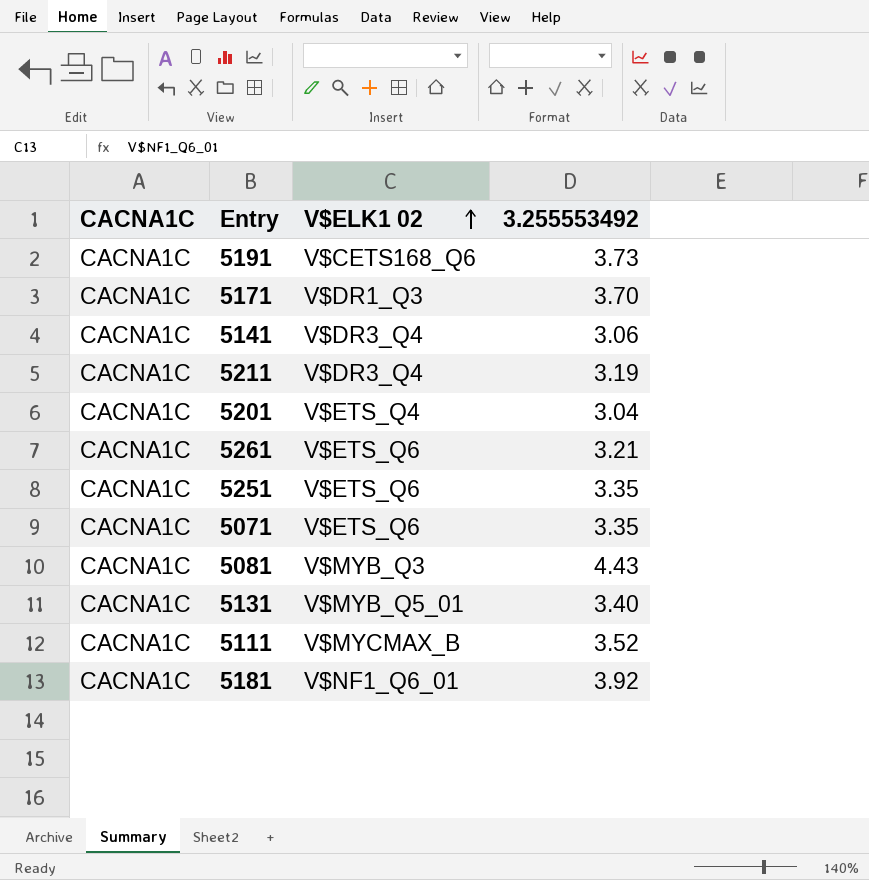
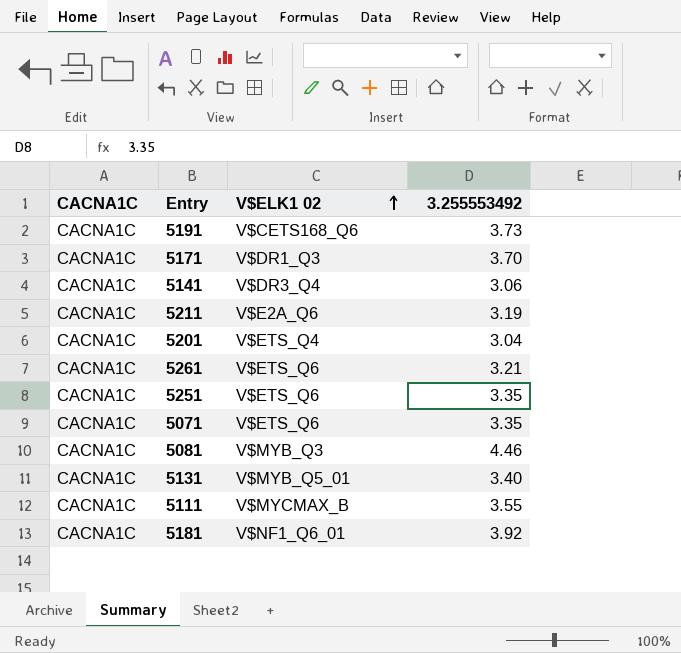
5211 | V$ELK1 02: V$DR3_Q4 -> V$E2A_Q6
5081 | 3.255553492: 4.43 -> 4.46
5111 | 3.255553492: 3.52 -> 3.55

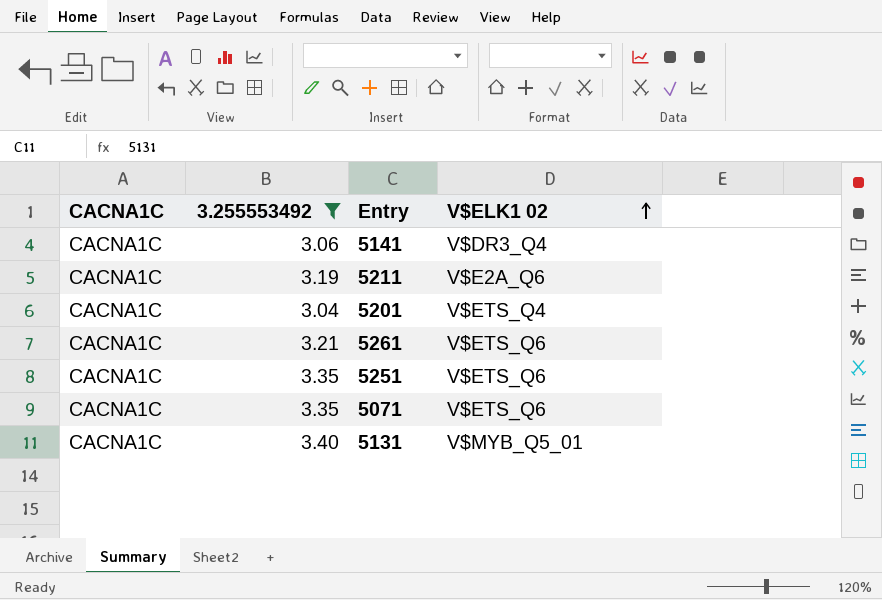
filter: none -> 3.255553492 <= 3.40
column 3.255553492 | position: 4 -> 2

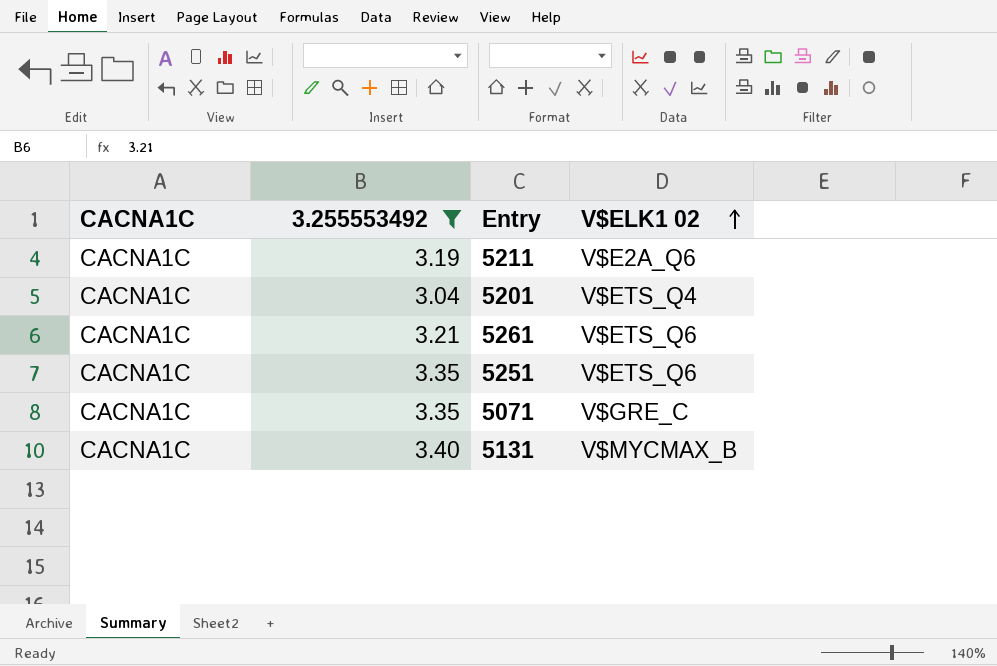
row 5141: CACNA1C | 3.06 | V$DR3_Q4 -> none
5071 | V$ELK1 02: V$ETS_Q6 -> V$GRE_C
5131 | V$ELK1 02: V$MYB_Q5_01 -> V$MYCMAX_B

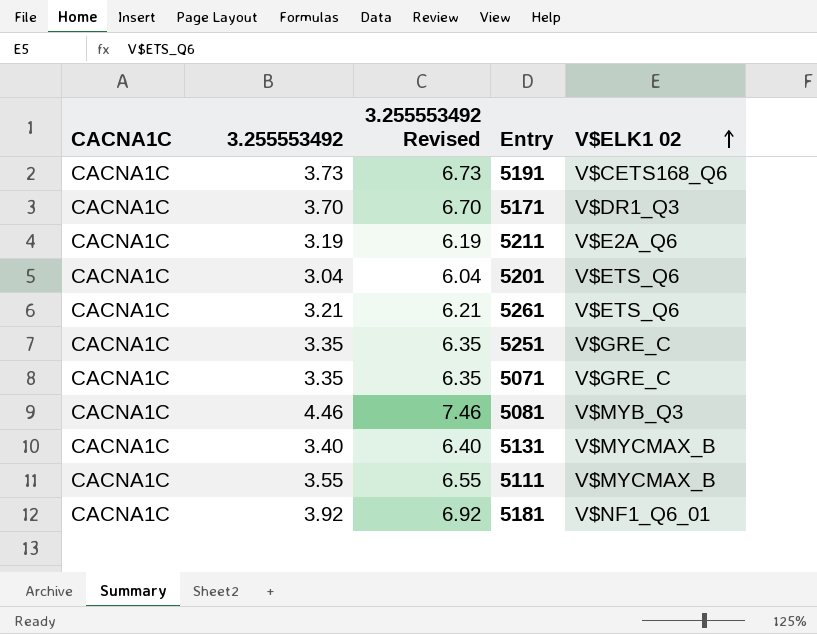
filter: 3.255553492 <= 3.40 -> none
column 3.255553492 Revised | formula: none -> [3.255553492] + 3
5201 | V$ELK1 02: V$ETS_Q4 -> V$ETS_Q6
5251 | V$ELK1 02: V$ETS_Q6 -> V$GRE_C

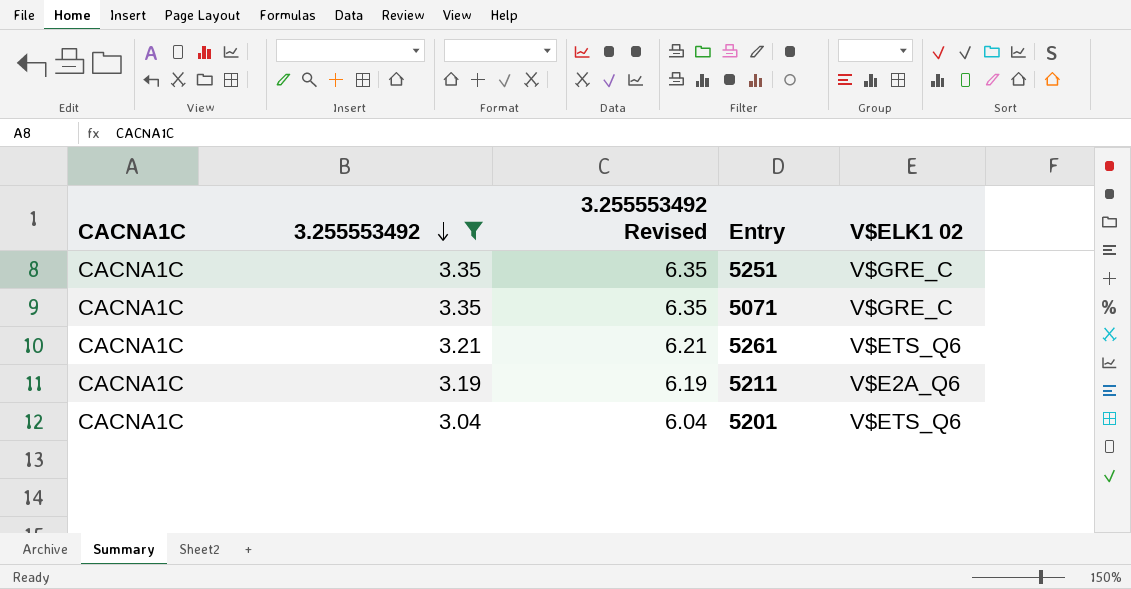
filter: none -> 3.255553492 <= 3.35
row order: V$ELK1 02 ascending -> 3.255553492 descending

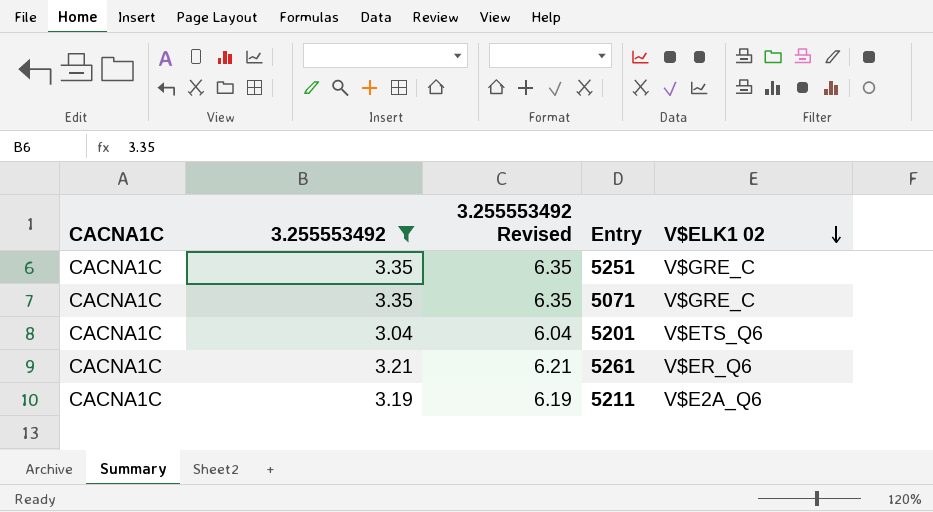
row order: 3.255553492 descending -> V$ELK1 02 descending
5261 | V$ELK1 02: V$ETS_Q6 -> V$ER_Q6

